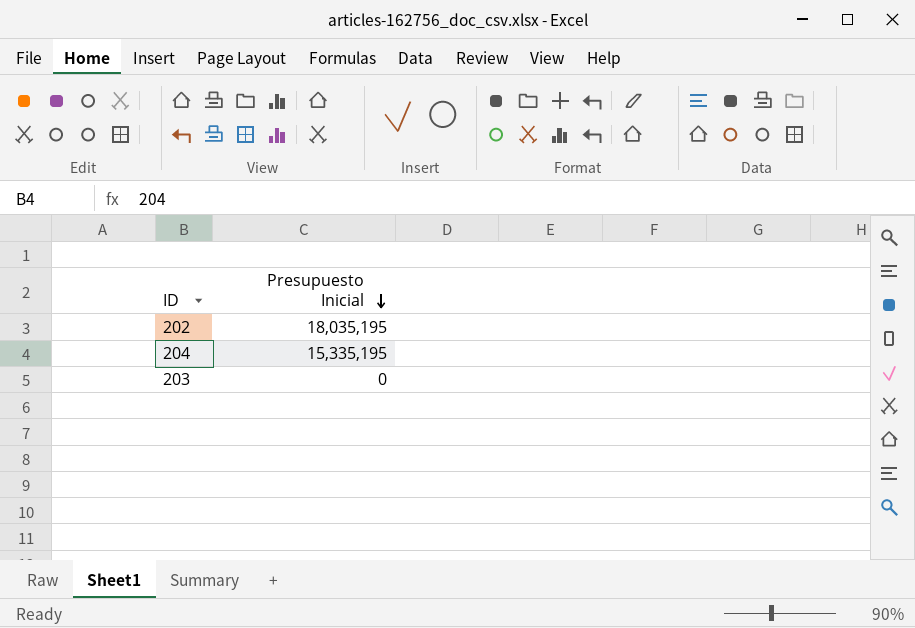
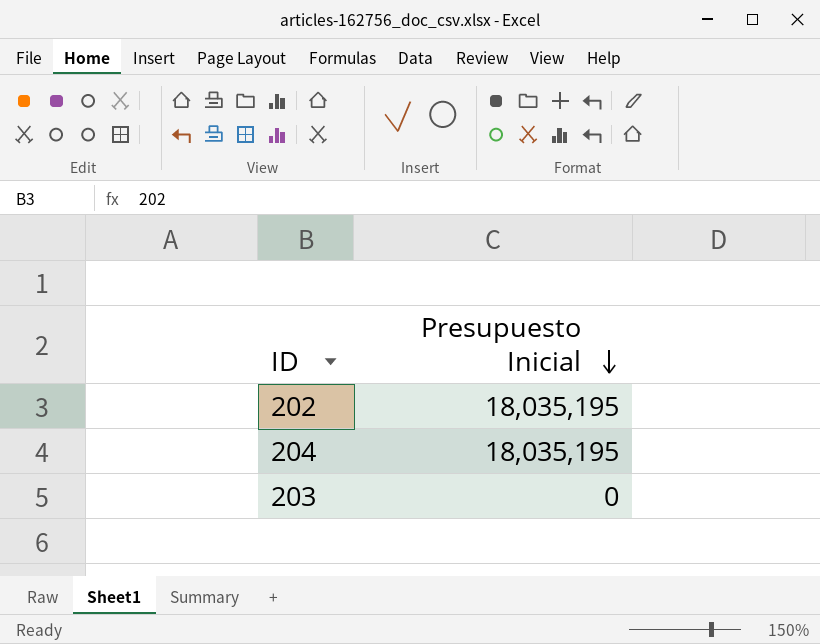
204 | Presupuesto Inicial: 15,335,195 -> 18,035,195

